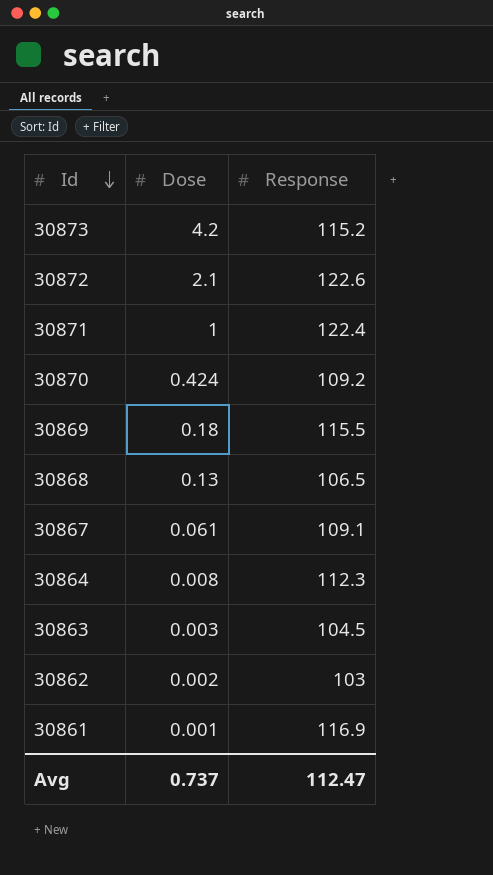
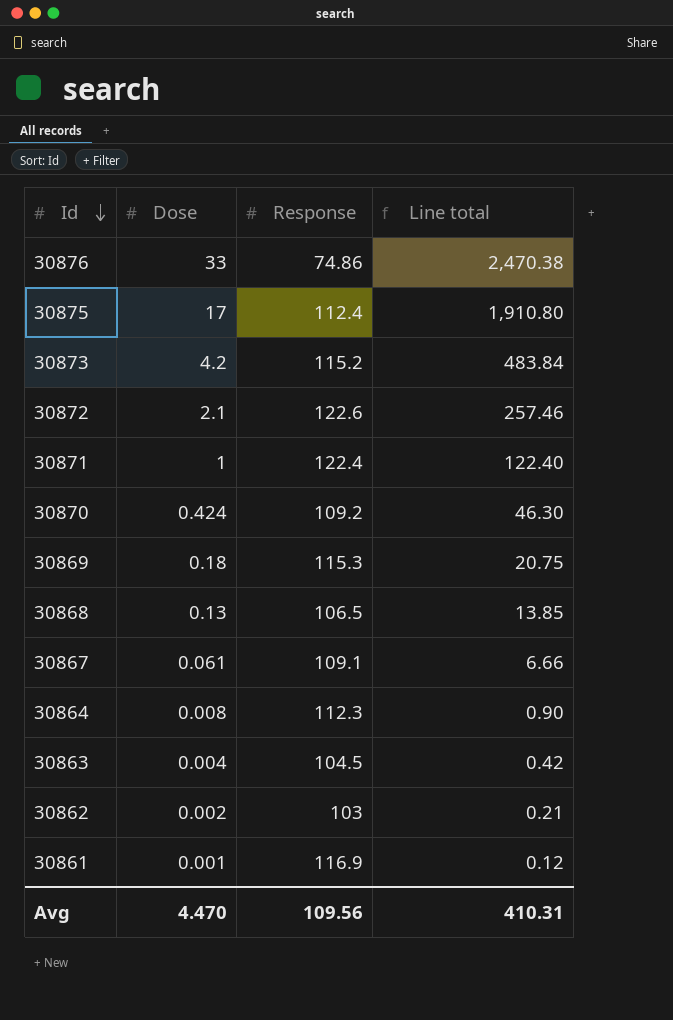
column Line total | formula: none -> [Dose] * [Response]
row 30876: none -> 33 | 74.86 | 2,470.38
row 30875: none -> 17 | 112.4 | 1,910.80
30869 | Response: 115.5 -> 115.3
30863 | Dose: 0.003 -> 0.004
Avg | Dose: 0.737 -> 4.470
Avg | Response: 112.47 -> 109.56

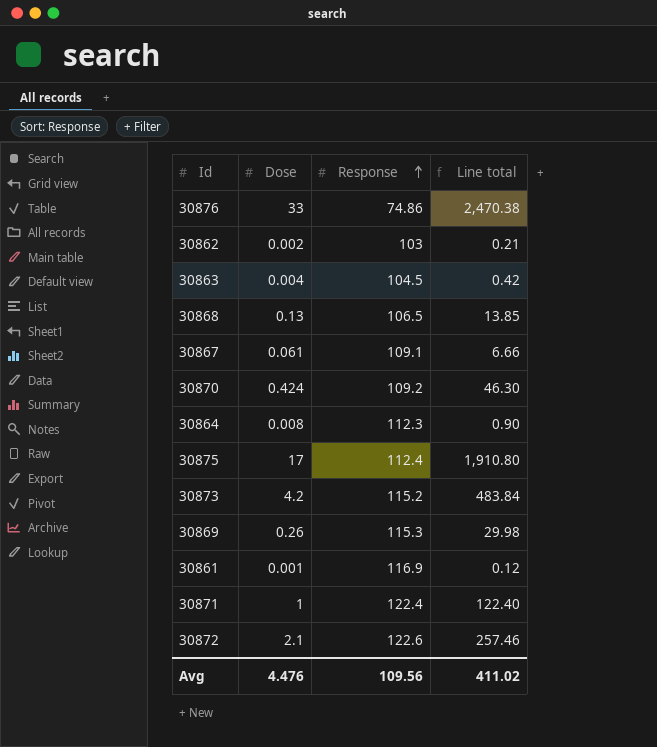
row order: Id descending -> Response ascending
30869 | Dose: 0.18 -> 0.26
30869 | Line total: 20.75 -> 29.98
Avg | Dose: 4.470 -> 4.476
Avg | Line total: 410.31 -> 411.02

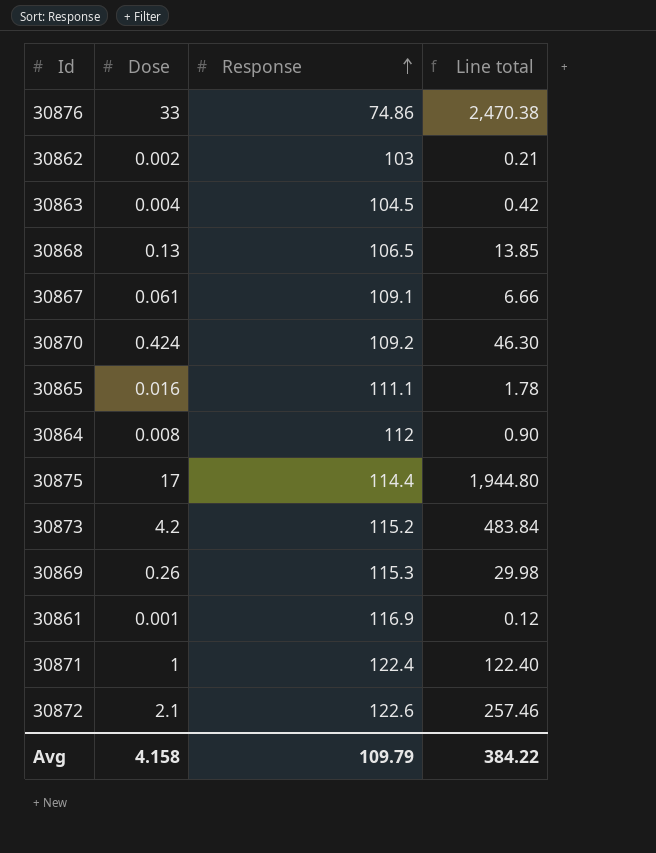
row 30865: none -> 0.016 | 111.1 | 1.78
30864 | Response: 112.3 -> 112
30875 | Response: 112.4 -> 114.4
30875 | Line total: 1,910.80 -> 1,944.80
Avg | Dose: 4.476 -> 4.158
Avg | Response: 109.56 -> 109.79
Avg | Line total: 411.02 -> 384.22

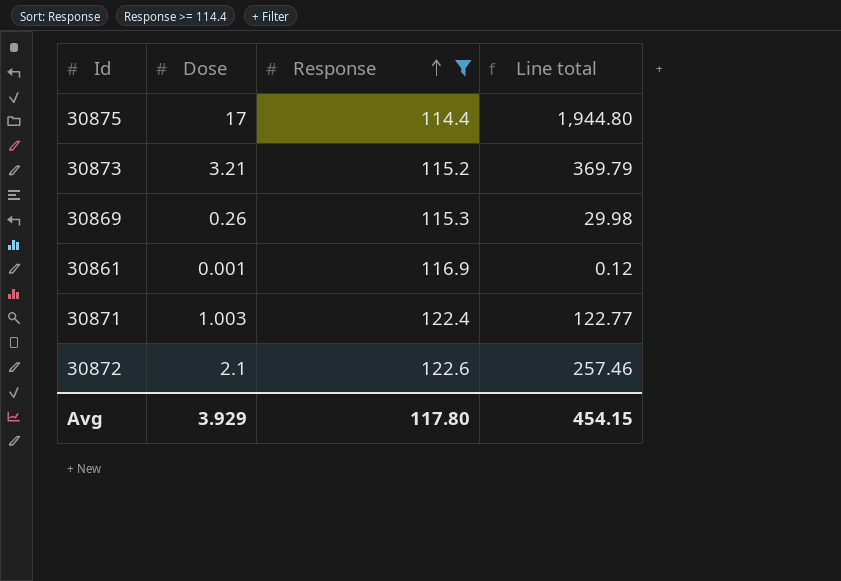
filter: none -> Response >= 114.4
30873 | Dose: 4.2 -> 3.21
30873 | Line total: 483.84 -> 369.79
30871 | Dose: 1 -> 1.003
30871 | Line total: 122.40 -> 122.77
Avg | Dose: 4.158 -> 3.929
Avg | Response: 109.79 -> 117.80
Avg | Line total: 384.22 -> 454.15

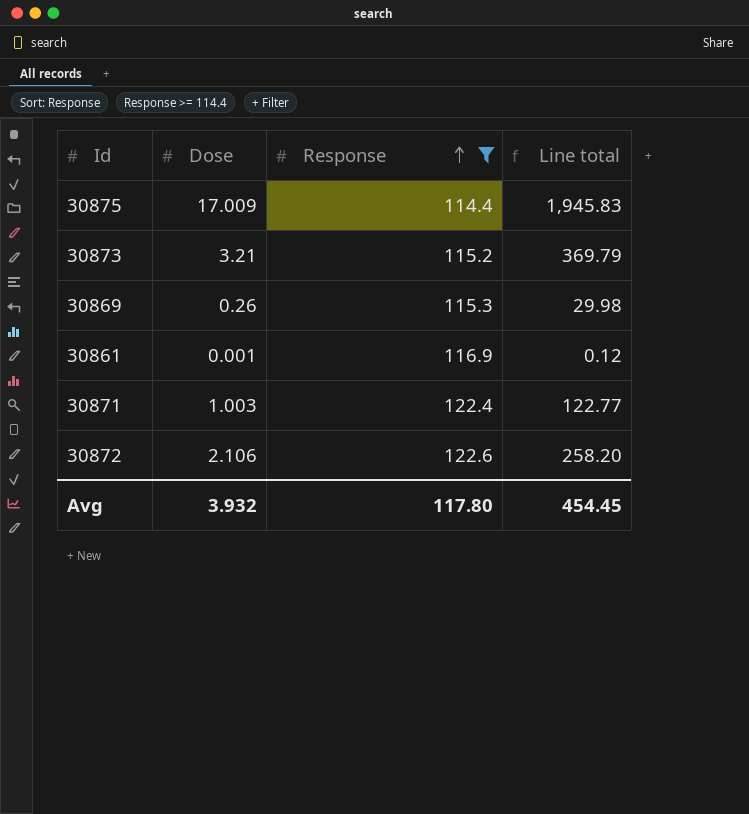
30875 | Dose: 17 -> 17.009
30875 | Line total: 1,944.80 -> 1,945.83
30872 | Dose: 2.1 -> 2.106
30872 | Line total: 257.46 -> 258.20
Avg | Dose: 3.929 -> 3.932
Avg | Line total: 454.15 -> 454.45

